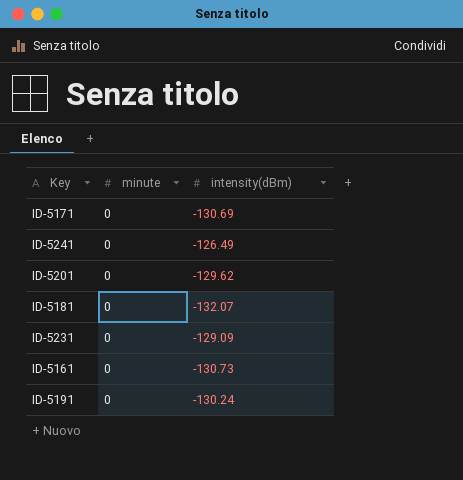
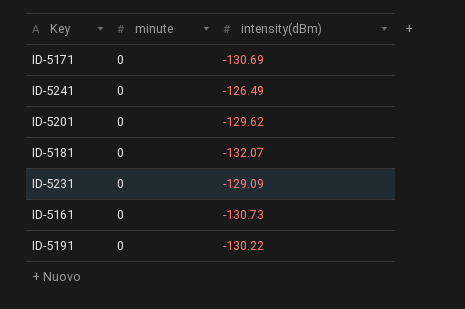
ID-5191 | intensity(dBm): -130.24 -> -130.22

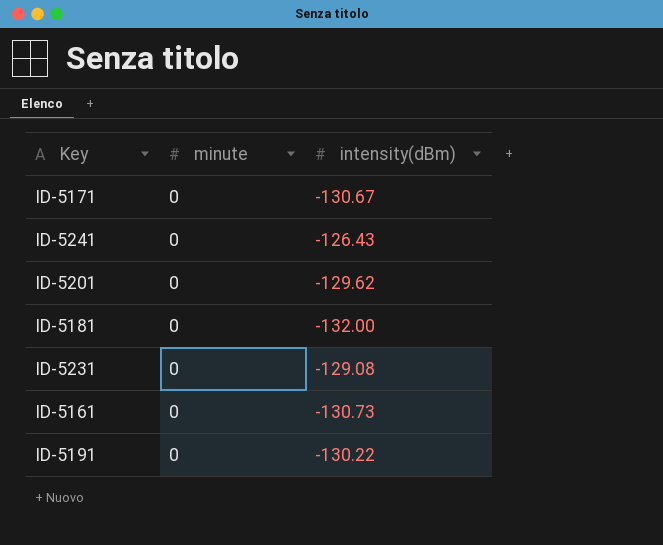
ID-5171 | intensity(dBm): -130.69 -> -130.67
ID-5241 | intensity(dBm): -126.49 -> -126.43
ID-5181 | intensity(dBm): -132.07 -> -132.00
ID-5231 | intensity(dBm): -129.09 -> -129.08

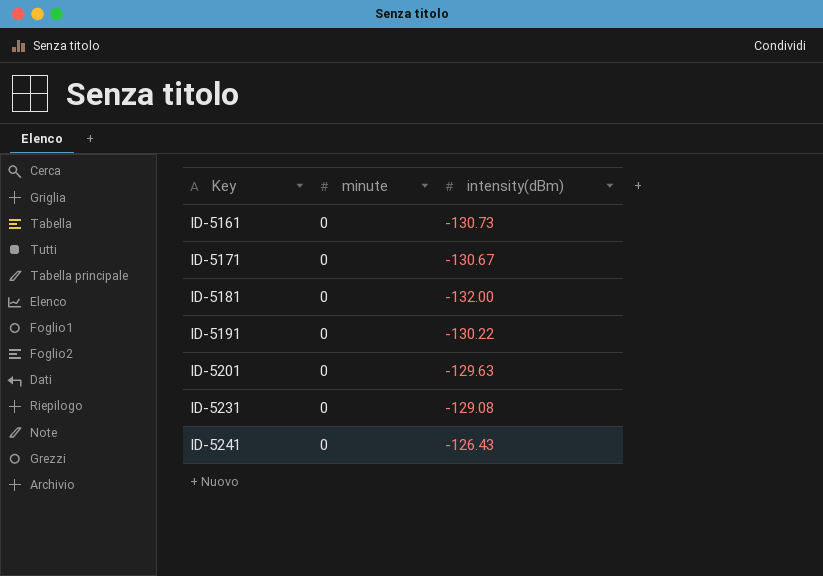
row order: none -> Key ascending
ID-5201 | intensity(dBm): -129.62 -> -129.63

